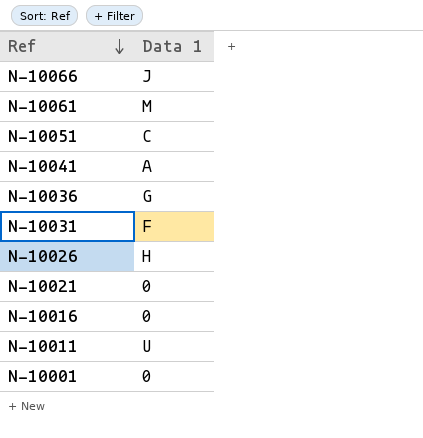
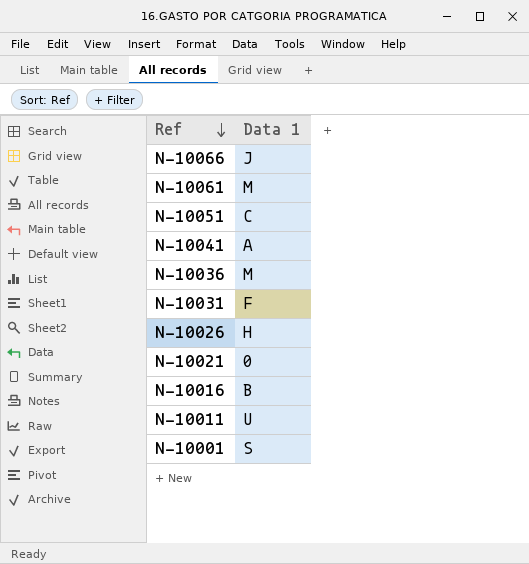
N-10036 | Data 1: G -> M
N-10016 | Data 1: 0 -> B
N-10001 | Data 1: 0 -> S

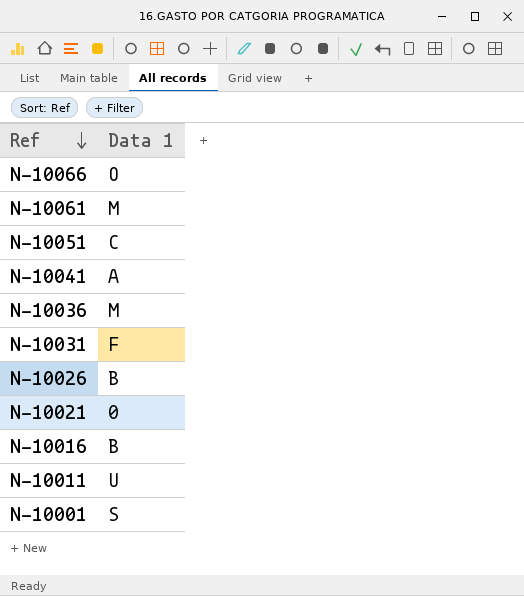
N-10066 | Data 1: J -> O
N-10026 | Data 1: H -> B

